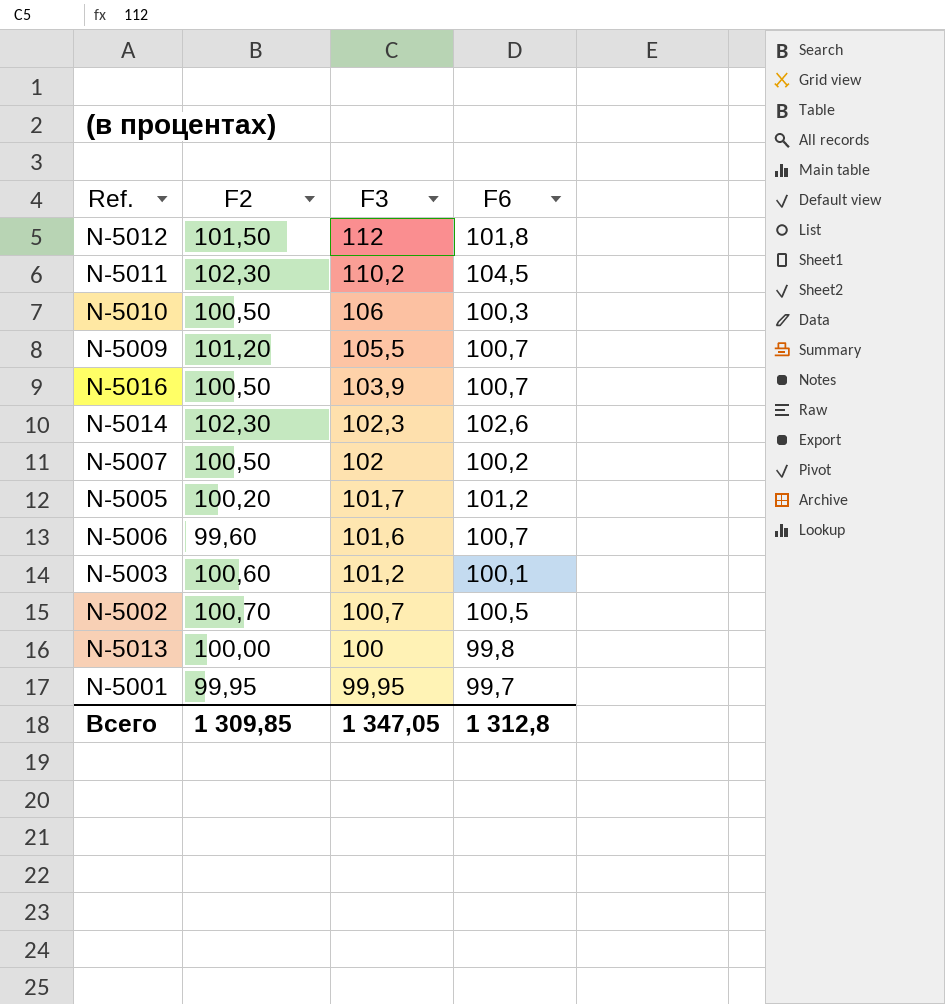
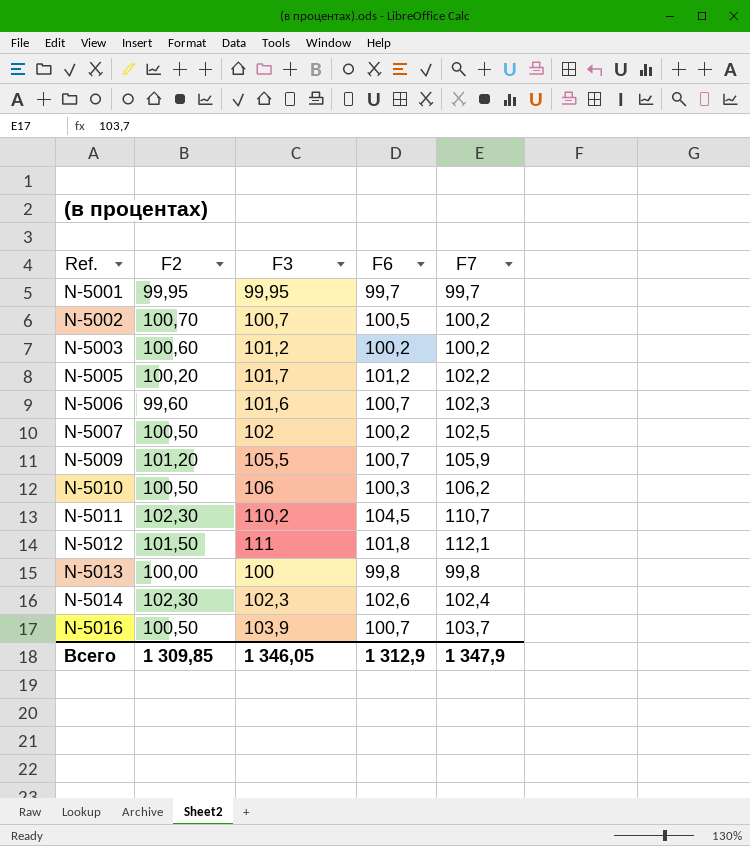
row order: F3 descending -> Ref. ascending
column F7 | position: none -> 5
N-5003 | F6: 100,1 -> 100,2
N-5012 | F3: 112 -> 111
Всего | F3: 1 347,05 -> 1 346,05
Всего | F6: 1 312,8 -> 1 312,9

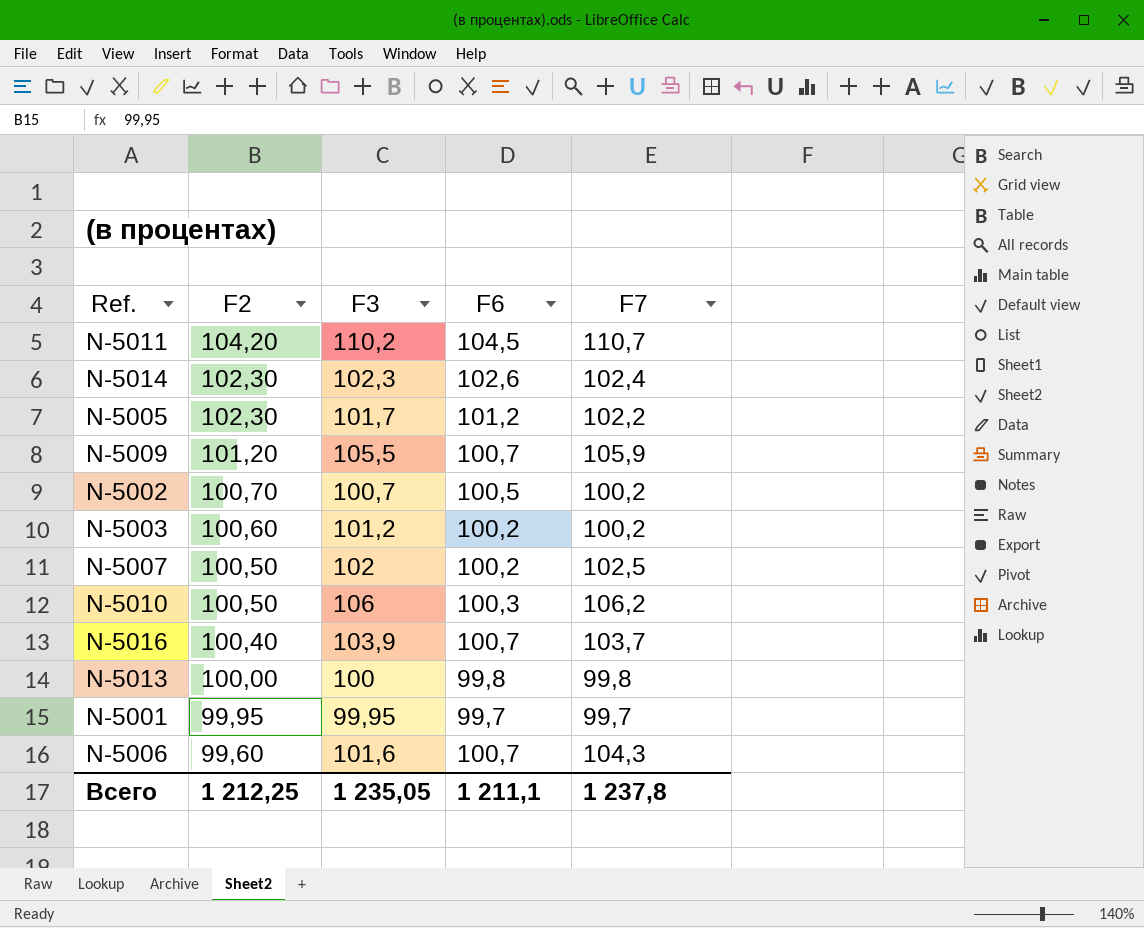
row order: Ref. ascending -> F2 descending
row N-5012: 101,50 | 111 | 101,8 | 112,1 -> none
N-5011 | F2: 102,30 -> 104,20
N-5005 | F2: 100,20 -> 102,30
N-5016 | F2: 100,50 -> 100,40
N-5006 | F7: 102,3 -> 104,3
Всего | F2: 1 309,85 -> 1 212,25
Всего | F3: 1 346,05 -> 1 235,05
Всего | F6: 1 312,9 -> 1 211,1
Всего | F7: 1 347,9 -> 1 237,8

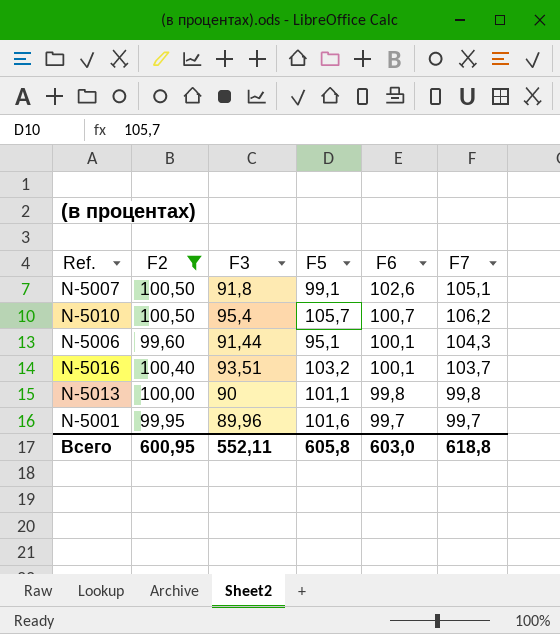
filter: none -> F2 <= 100,50
row order: F2 descending -> F6 descending
column F5 | position: none -> 4
N-5007 | F3: 102 -> 91,8
N-5007 | F6: 100,2 -> 102,6
N-5007 | F7: 102,5 -> 105,1
N-5010 | F3: 106 -> 95,4
N-5010 | F6: 100,3 -> 100,7
N-5006 | F3: 101,6 -> 91,44
N-5006 | F6: 100,7 -> 100,1
N-5016 | F3: 103,9 -> 93,51
N-5016 | F6: 100,7 -> 100,1
N-5013 | F3: 100 -> 90
N-5001 | F3: 99,95 -> 89,96
Всего | F2: 1 212,25 -> 600,95
Всего | F3: 1 235,05 -> 552,11
Всего | F6: 1 211,1 -> 603,0
Всего | F7: 1 237,8 -> 618,8

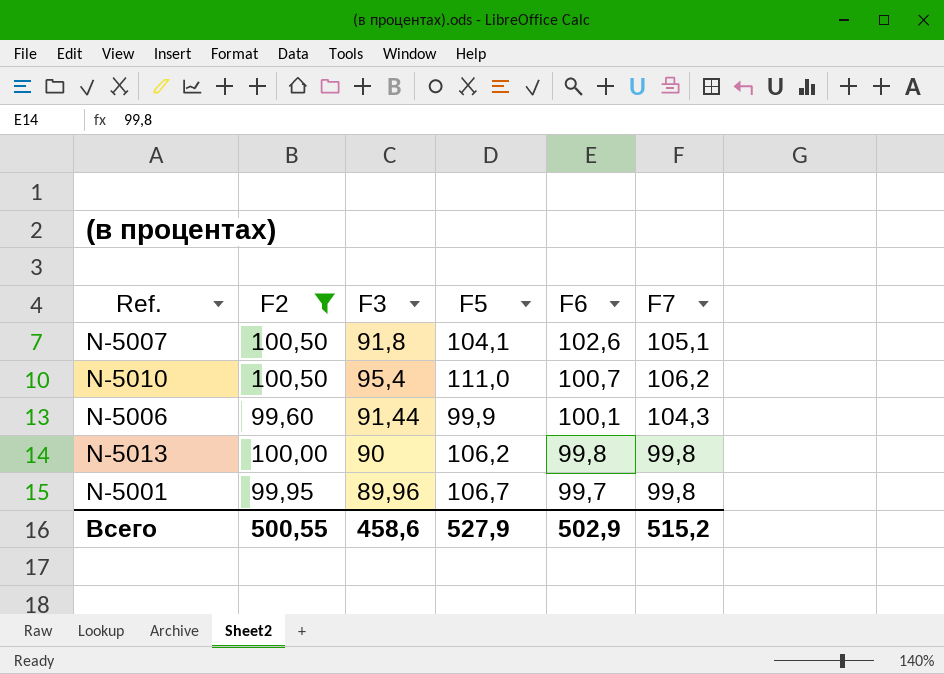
row N-5016: 100,40 | 93,51 | 103,2 | 100,1 | 103,7 -> none
N-5007 | F5: 99,1 -> 104,1
N-5010 | F5: 105,7 -> 111,0
N-5006 | F5: 95,1 -> 99,9
N-5013 | F5: 101,1 -> 106,2
N-5001 | F5: 101,6 -> 106,7
N-5001 | F7: 99,7 -> 99,8
Всего | F2: 600,95 -> 500,55
Всего | F3: 552,11 -> 458,6
Всего | F5: 605,8 -> 527,9
Всего | F6: 603,0 -> 502,9
Всего | F7: 618,8 -> 515,2

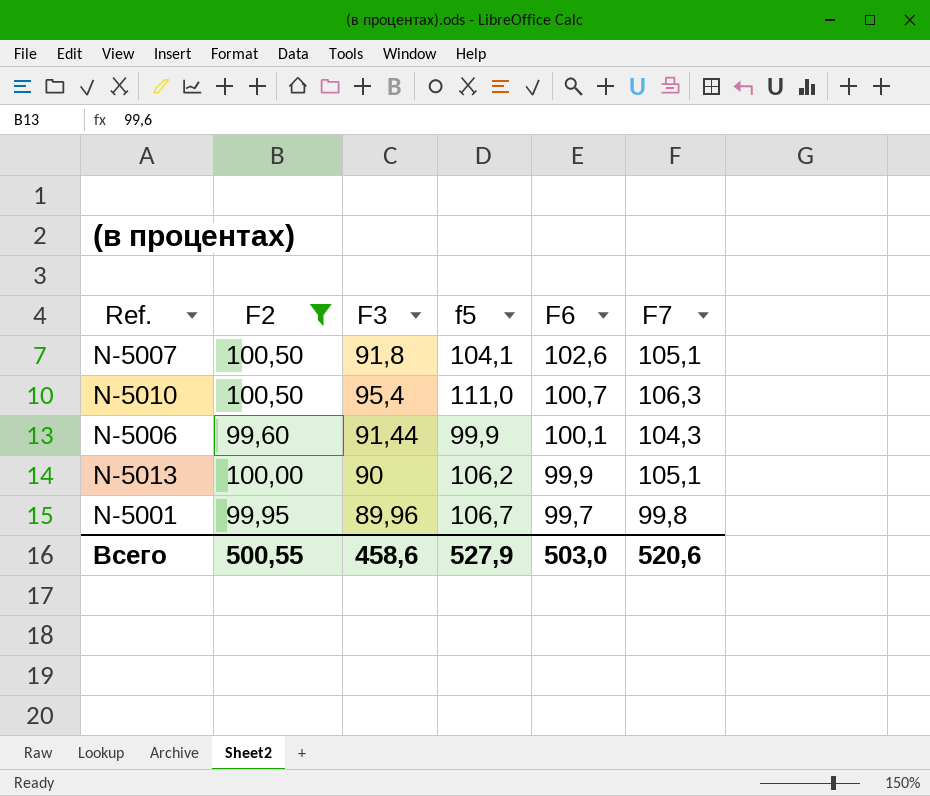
column name: F5 -> f5
N-5010 | F7: 106,2 -> 106,3
N-5013 | F6: 99,8 -> 99,9
N-5013 | F7: 99,8 -> 105,1
Всего | F6: 502,9 -> 503,0
Всего | F7: 515,2 -> 520,6

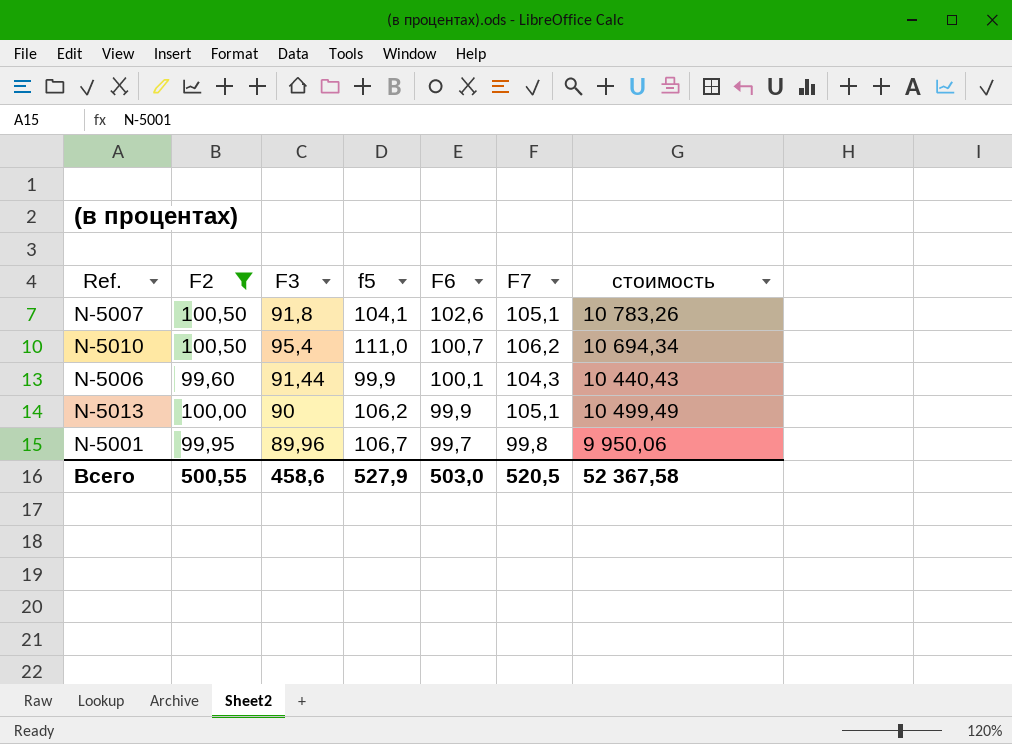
column стоимость | formula: none -> [F6] * [F7]
N-5010 | F7: 106,3 -> 106,2
Всего | F7: 520,6 -> 520,5

